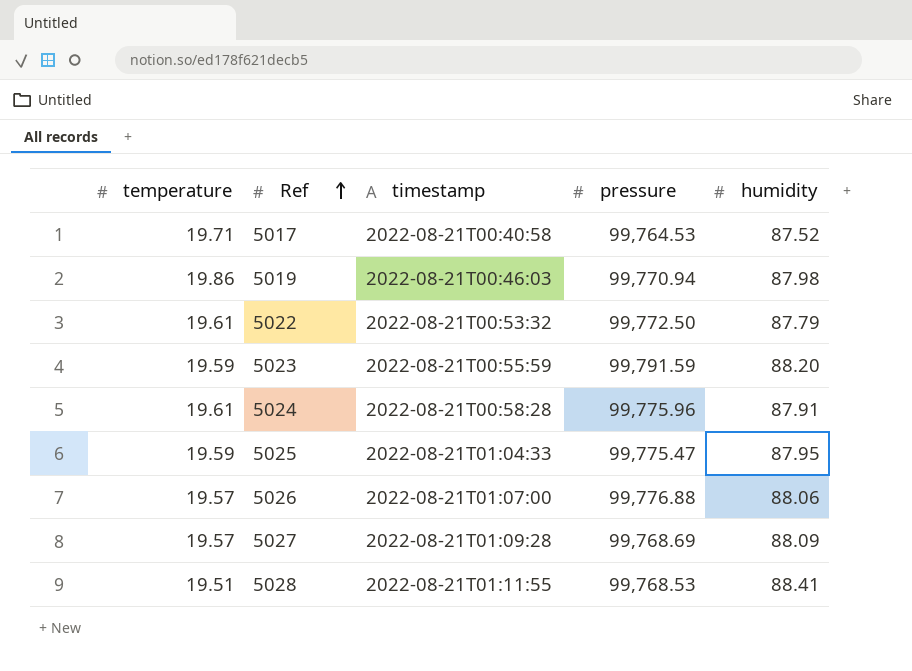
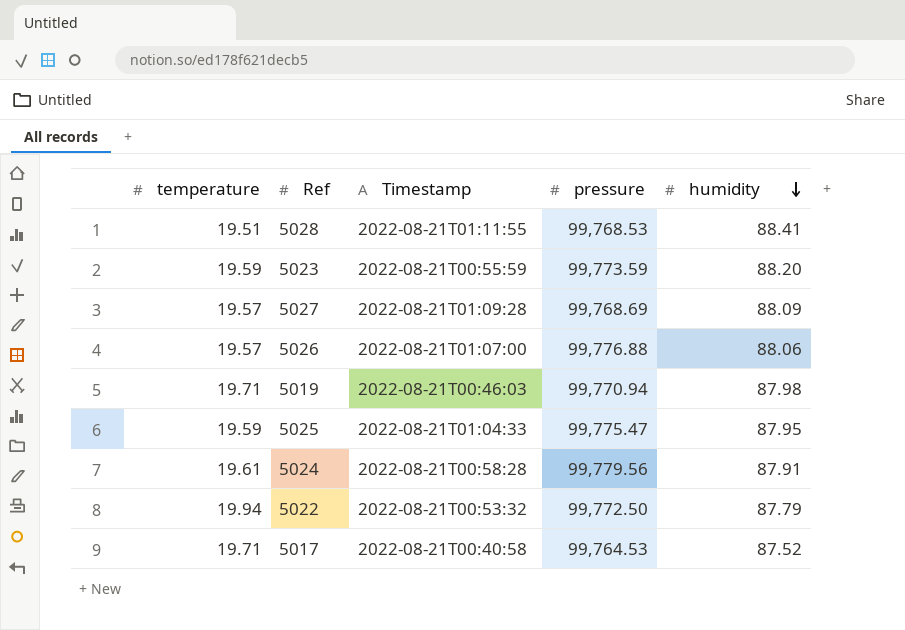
row order: Ref ascending -> humidity descending
column name: timestamp -> Timestamp
5023 | pressure: 99,791.59 -> 99,773.59
5019 | temperature: 19.86 -> 19.71
5024 | pressure: 99,775.96 -> 99,779.56
5022 | temperature: 19.61 -> 19.94

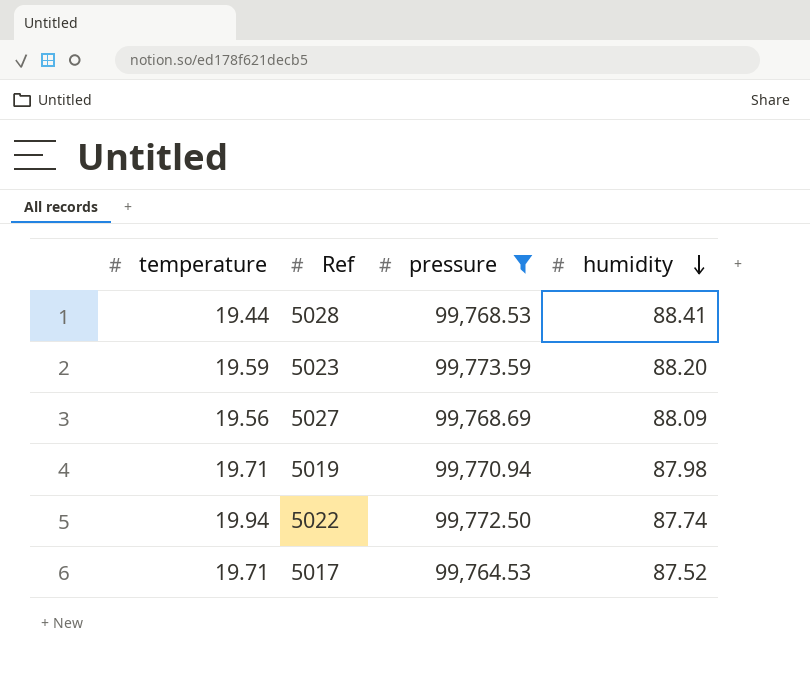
filter: none -> pressure <= 99,773.59
column Timestamp | position: 3 -> none
5028 | temperature: 19.51 -> 19.44
5027 | temperature: 19.57 -> 19.56
5022 | humidity: 87.79 -> 87.74

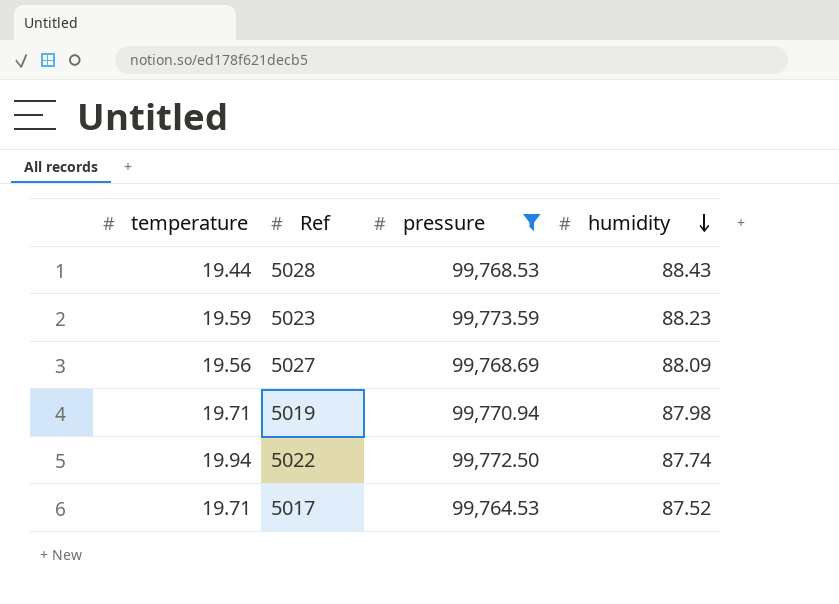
5028 | humidity: 88.41 -> 88.43
5023 | humidity: 88.20 -> 88.23

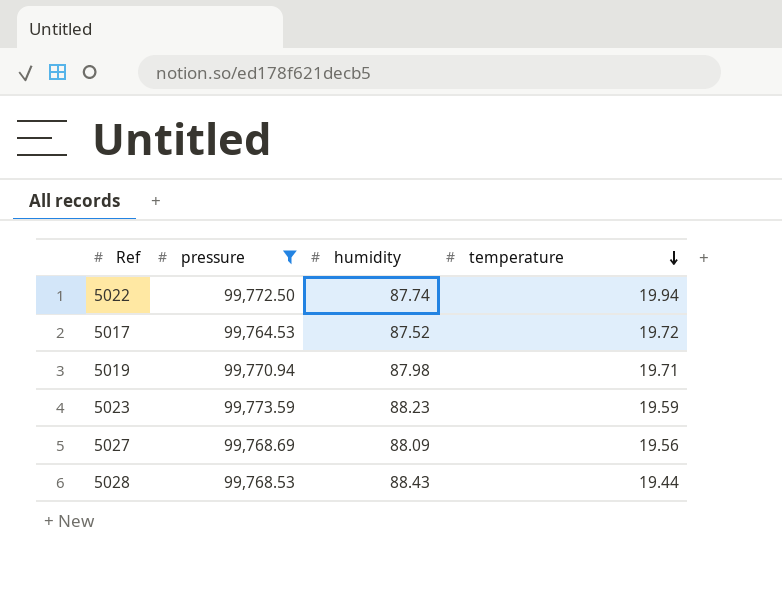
row order: humidity descending -> temperature descending
column temperature | position: 1 -> 4
5017 | temperature: 19.71 -> 19.72

